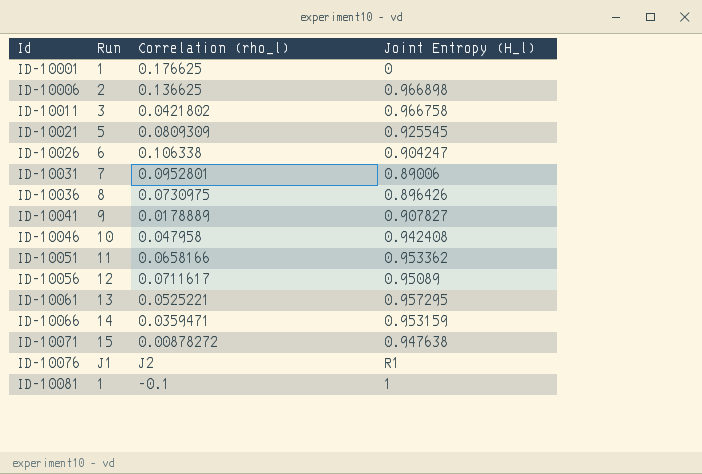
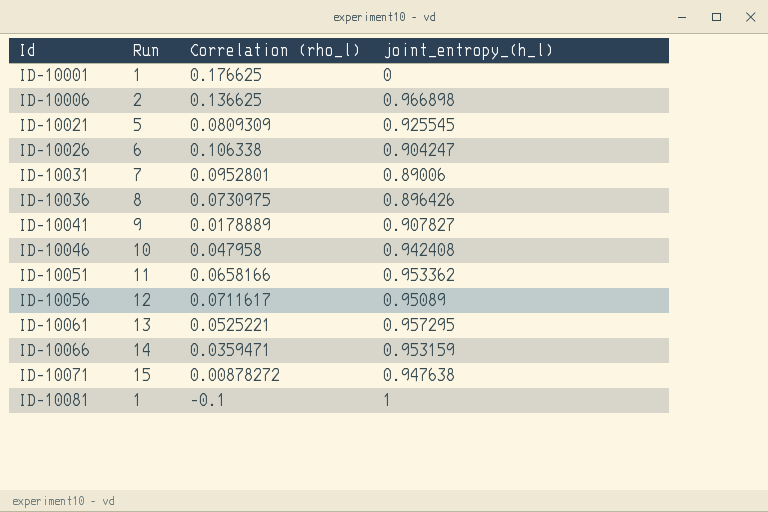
column name: Joint Entropy (H_l) -> joint_entropy_(h_l)
row ID-10011: 3 | 0.0421802 | 0.966758 -> none
row ID-10076: J1 | J2 | R1 -> none

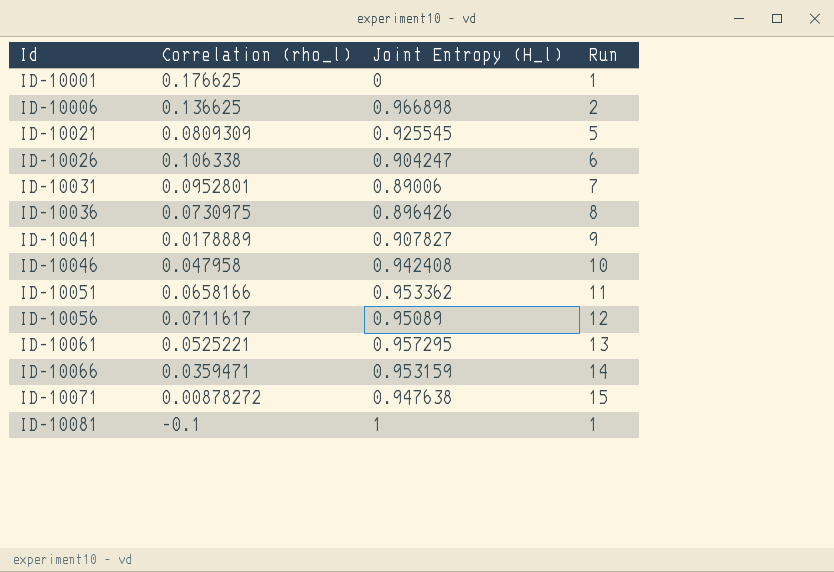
column name: joint_entropy_(h_l) -> Joint Entropy (H_l)
column Run | position: 2 -> 4

